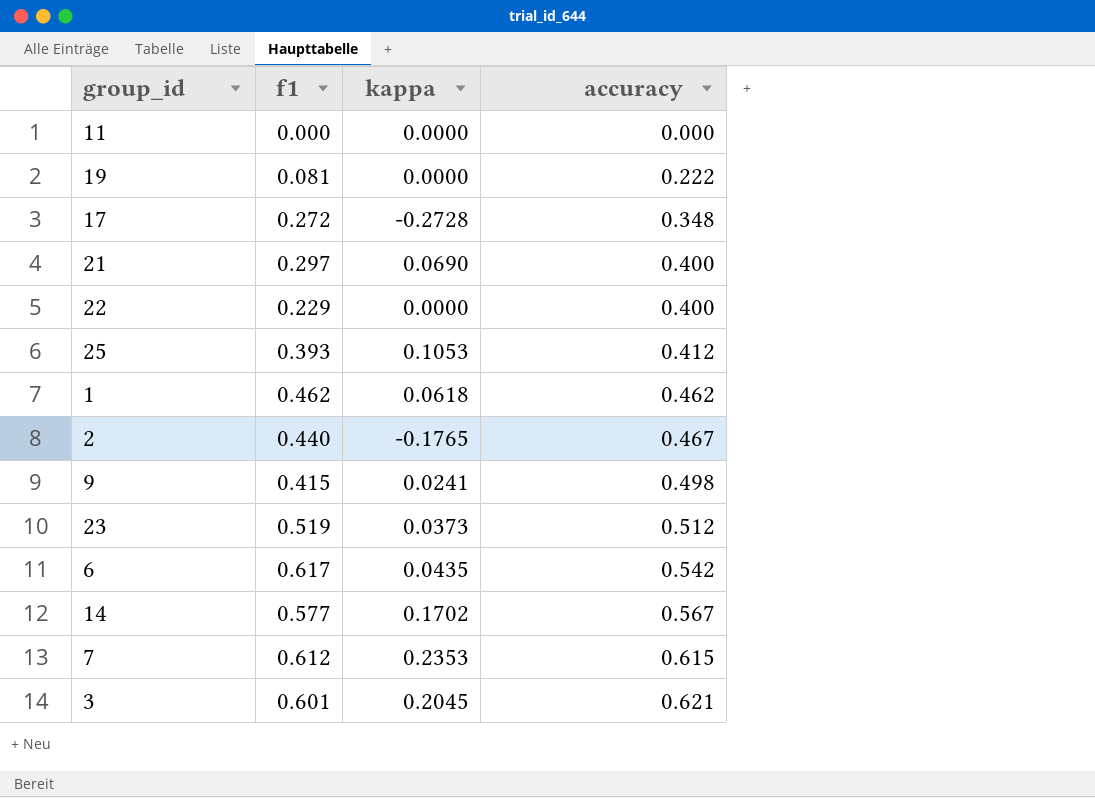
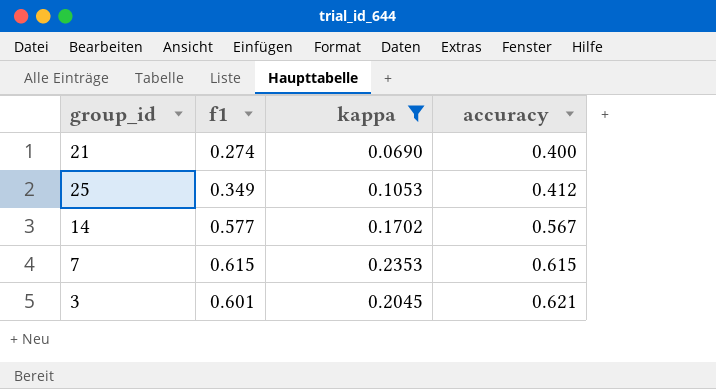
filter: none -> kappa >= 0.0690
21 | f1: 0.297 -> 0.274
25 | f1: 0.393 -> 0.349
7 | f1: 0.612 -> 0.615

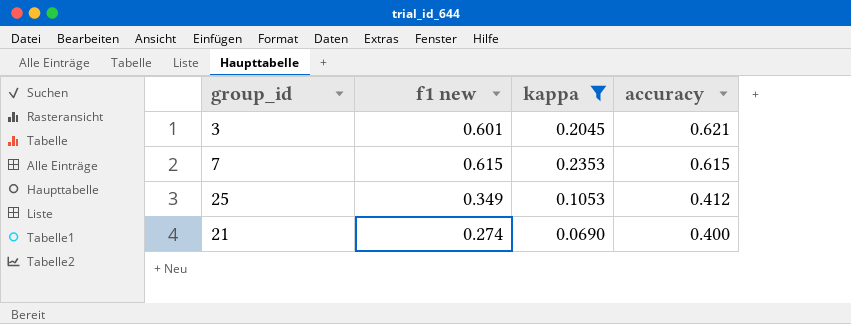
row order: accuracy ascending -> accuracy descending
column name: f1 -> f1 new
row 14: 0.577 | 0.1702 | 0.567 -> none

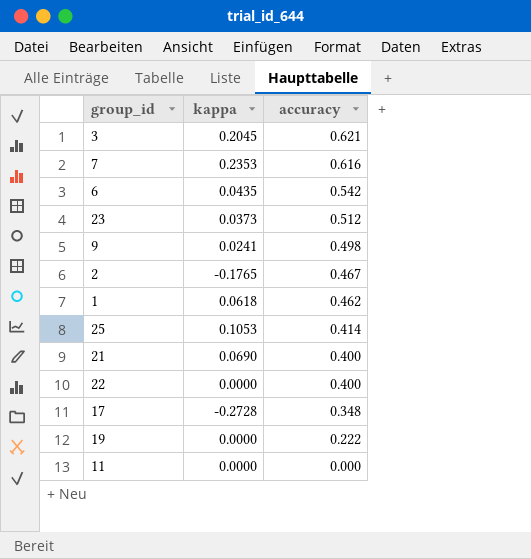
filter: kappa >= 0.0690 -> none
column f1 new | position: 2 -> none
7 | accuracy: 0.615 -> 0.616
25 | accuracy: 0.412 -> 0.414

